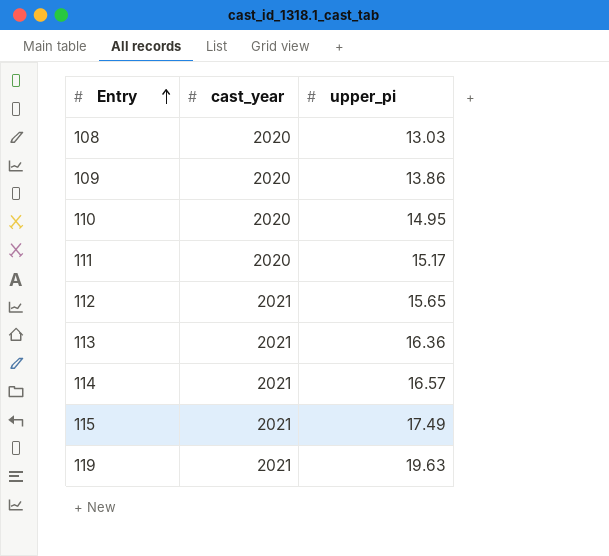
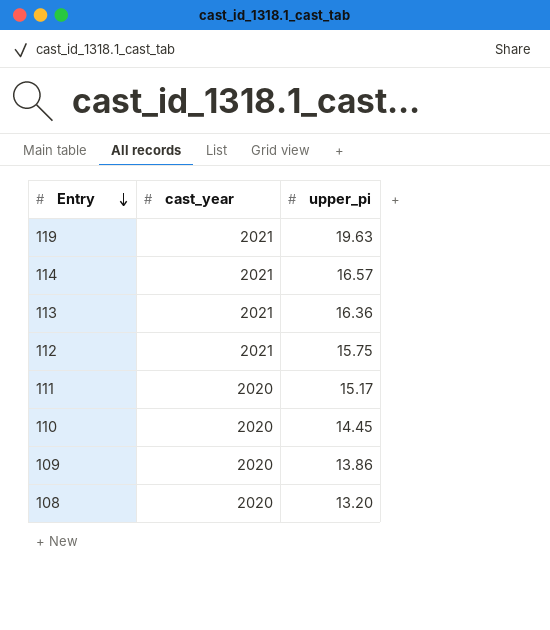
row order: Entry ascending -> Entry descending
row 115: 2021 | 17.49 -> none
112 | upper_pi: 15.65 -> 15.75
110 | upper_pi: 14.95 -> 14.45
108 | upper_pi: 13.03 -> 13.20

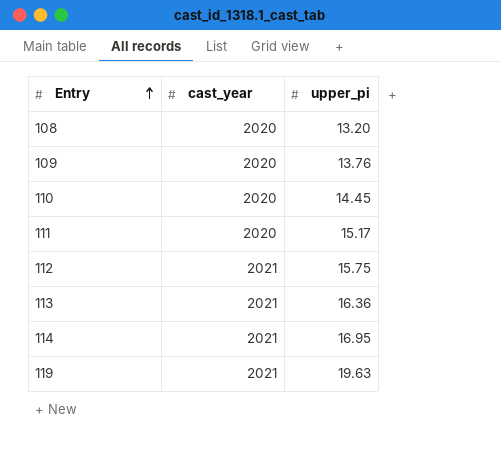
row order: Entry descending -> Entry ascending
109 | upper_pi: 13.86 -> 13.76
114 | upper_pi: 16.57 -> 16.95

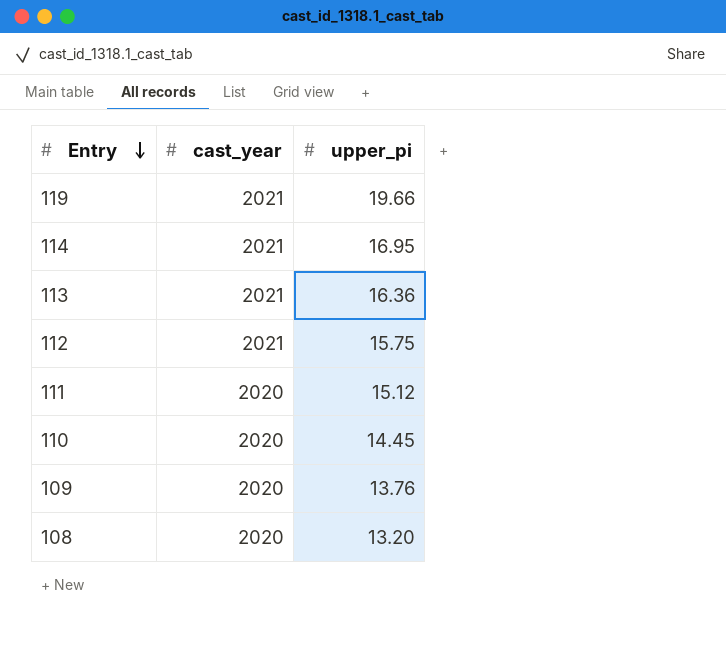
row order: Entry ascending -> Entry descending
119 | upper_pi: 19.63 -> 19.66
111 | upper_pi: 15.17 -> 15.12

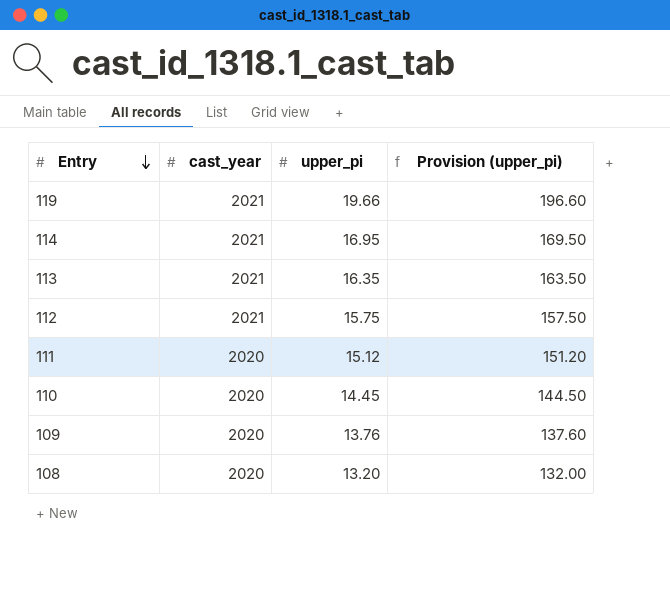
column Provision (upper_pi) | formula: none -> [upper_pi] * 10
113 | upper_pi: 16.36 -> 16.35

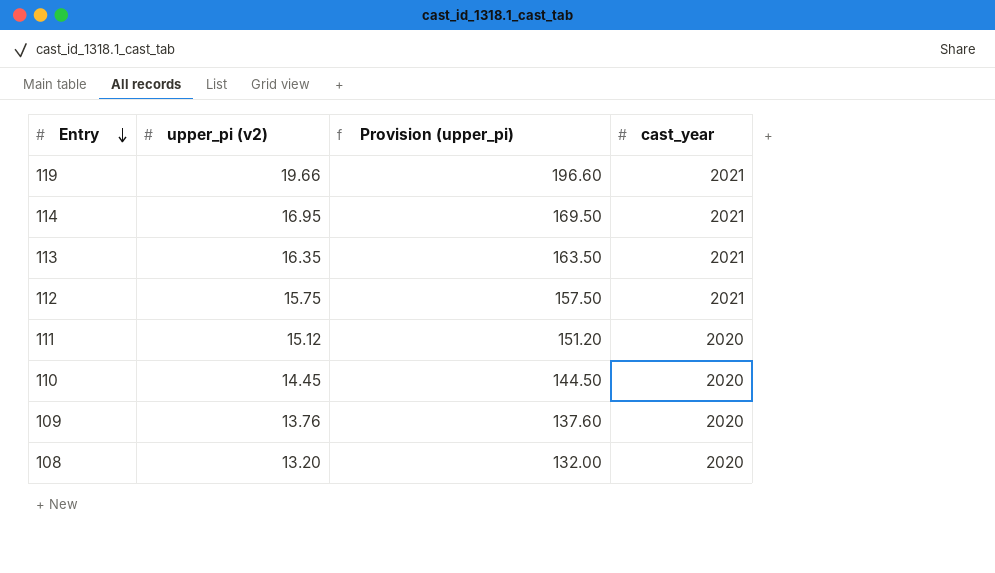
column name: upper_pi -> upper_pi (v2)
column cast_year | position: 2 -> 4

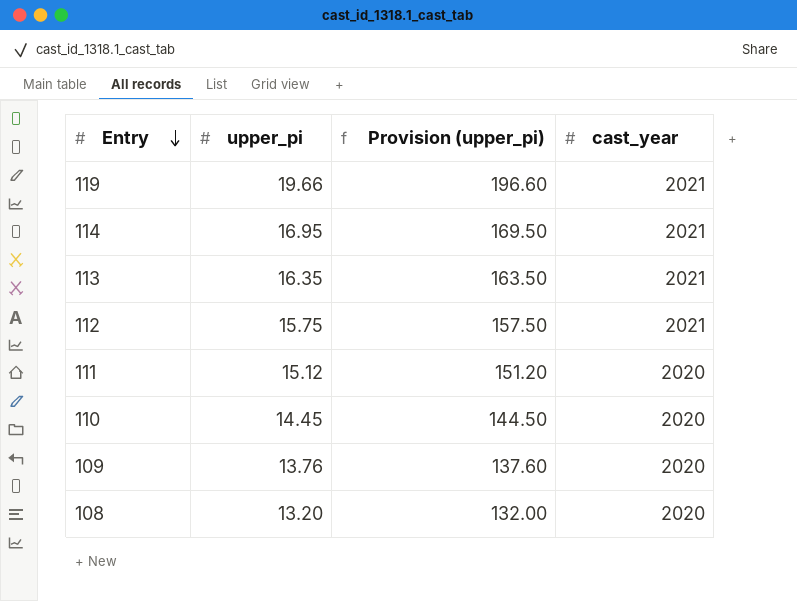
column name: upper_pi (v2) -> upper_pi

